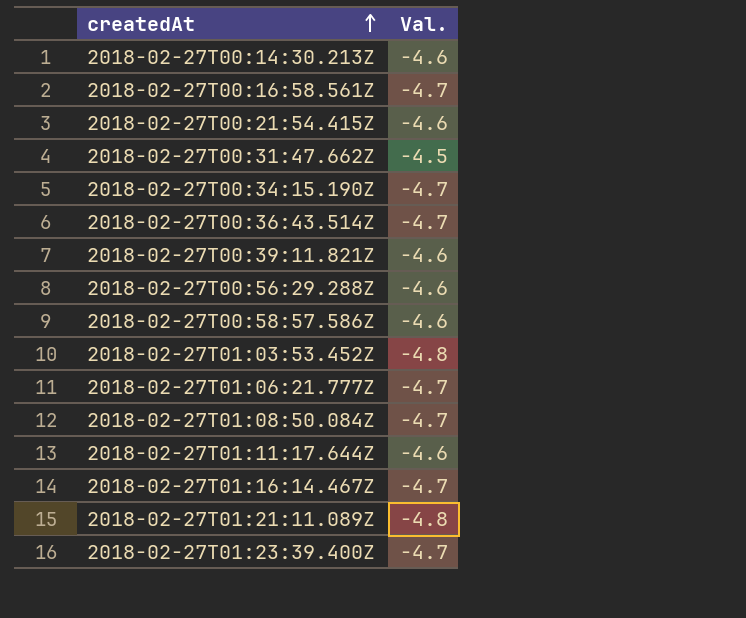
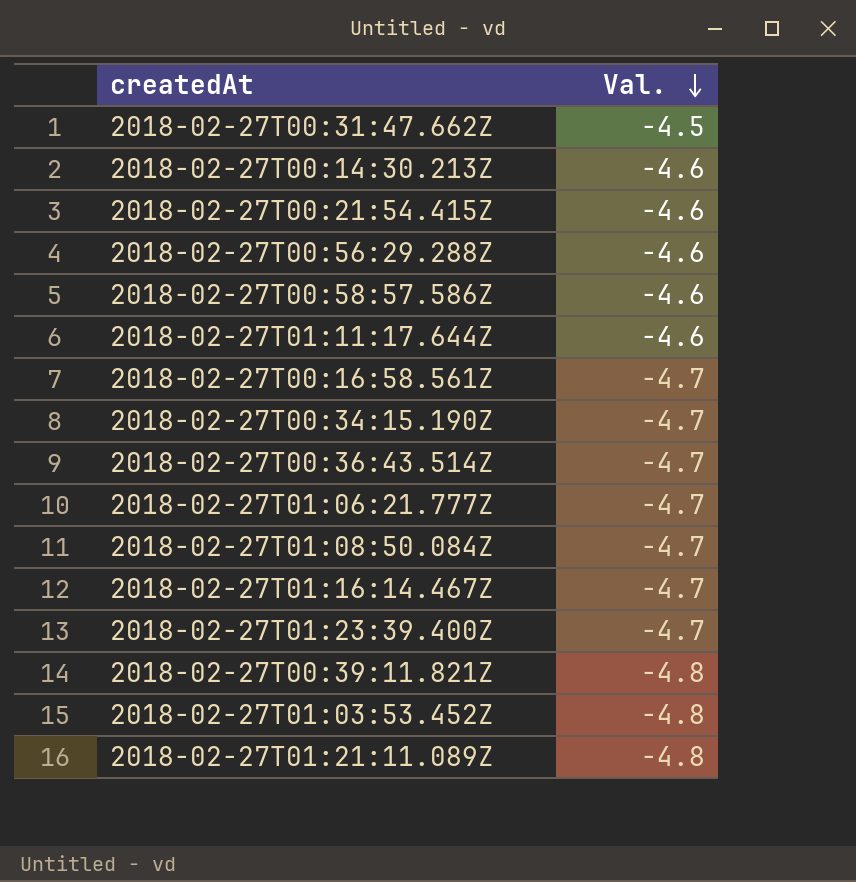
row order: createdAt ascending -> Val. descending
2018-02-27T00:39:11.821Z | Val.: -4.6 -> -4.8

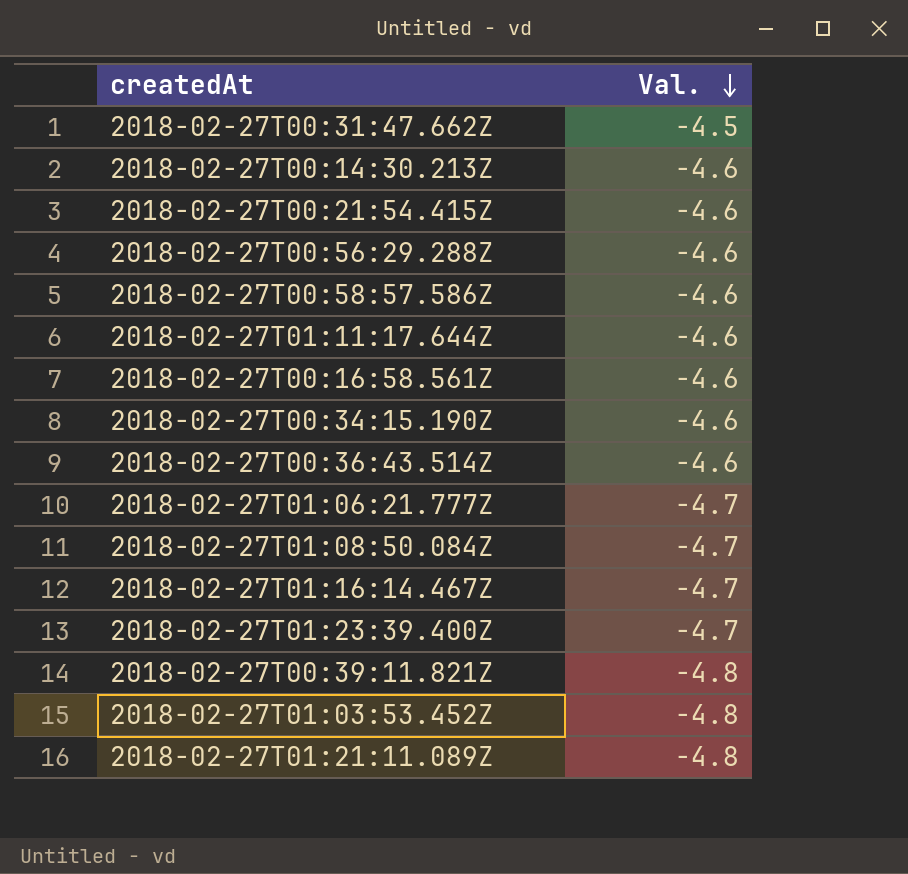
2018-02-27T00:16:58.561Z | Val.: -4.7 -> -4.6
2018-02-27T00:34:15.190Z | Val.: -4.7 -> -4.6
2018-02-27T00:36:43.514Z | Val.: -4.7 -> -4.6

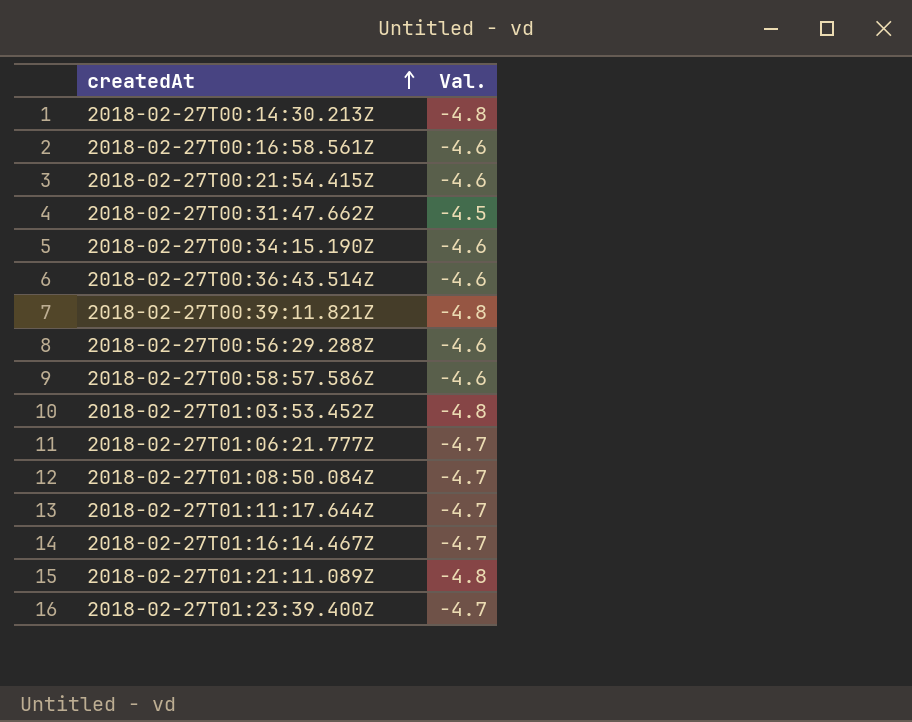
row order: Val. descending -> createdAt ascending
2018-02-27T00:14:30.213Z | Val.: -4.6 -> -4.8
2018-02-27T01:11:17.644Z | Val.: -4.6 -> -4.7

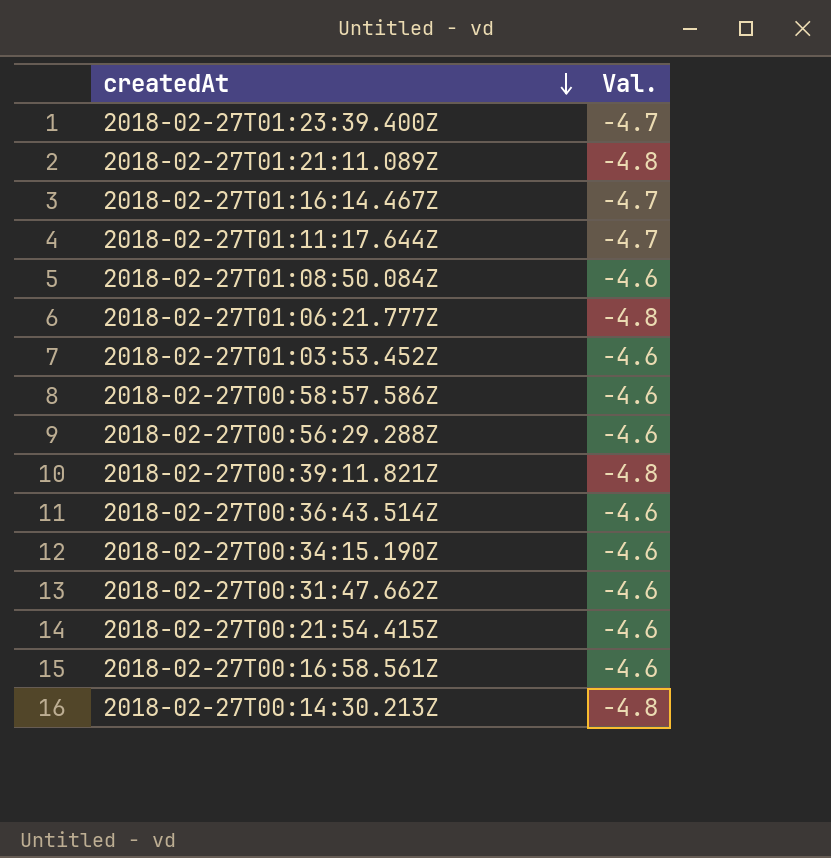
row order: createdAt ascending -> createdAt descending
2018-02-27T01:08:50.084Z | Val.: -4.7 -> -4.6
2018-02-27T01:06:21.777Z | Val.: -4.7 -> -4.8
2018-02-27T01:03:53.452Z | Val.: -4.8 -> -4.6
2018-02-27T00:31:47.662Z | Val.: -4.5 -> -4.6

